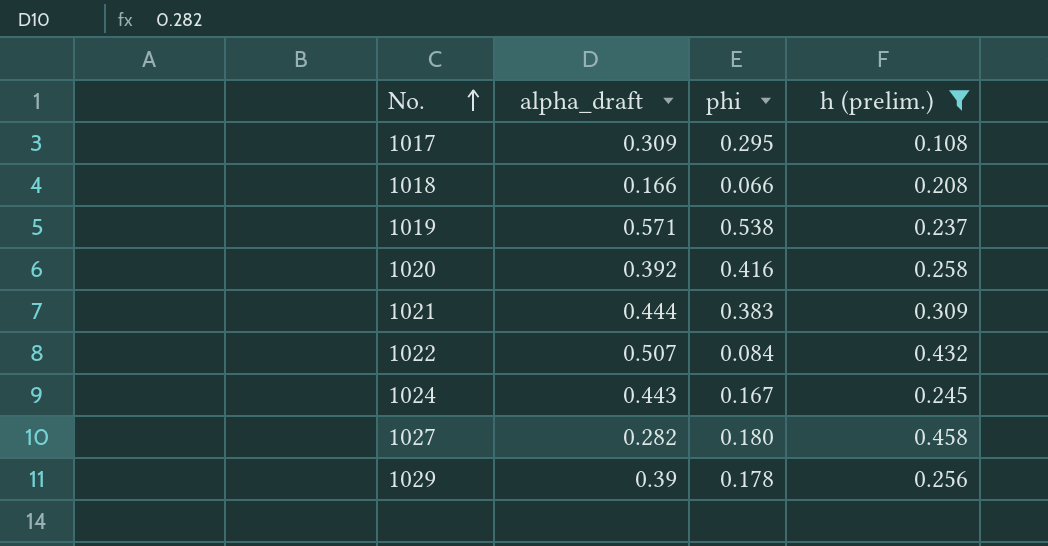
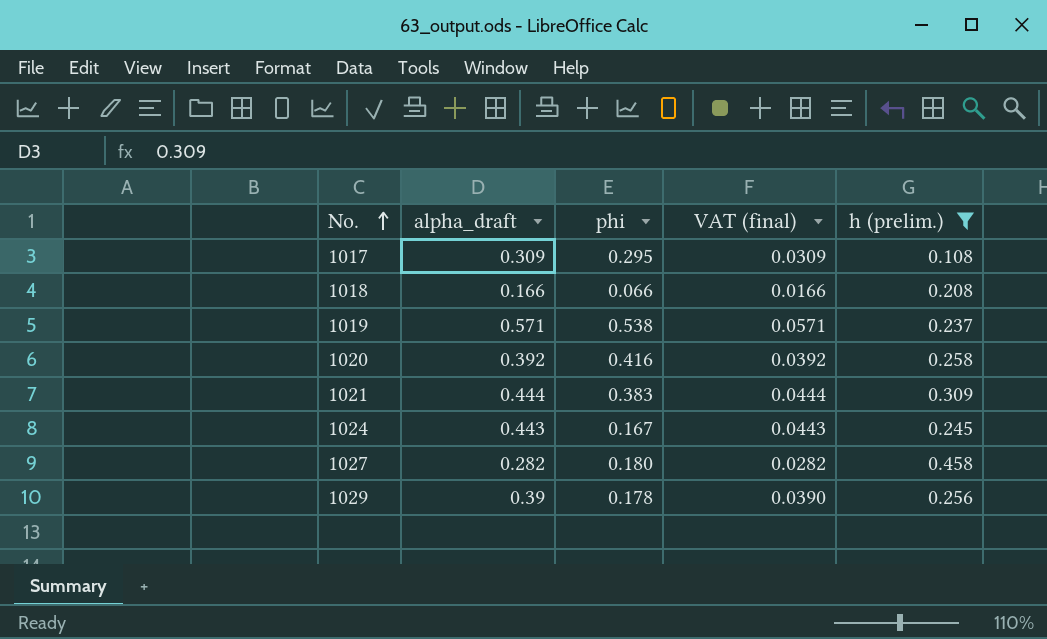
column VAT (final) | formula: none -> [alpha_draft] * 0.1
row 1022: 0.507 | 0.084 | 0.432 -> none

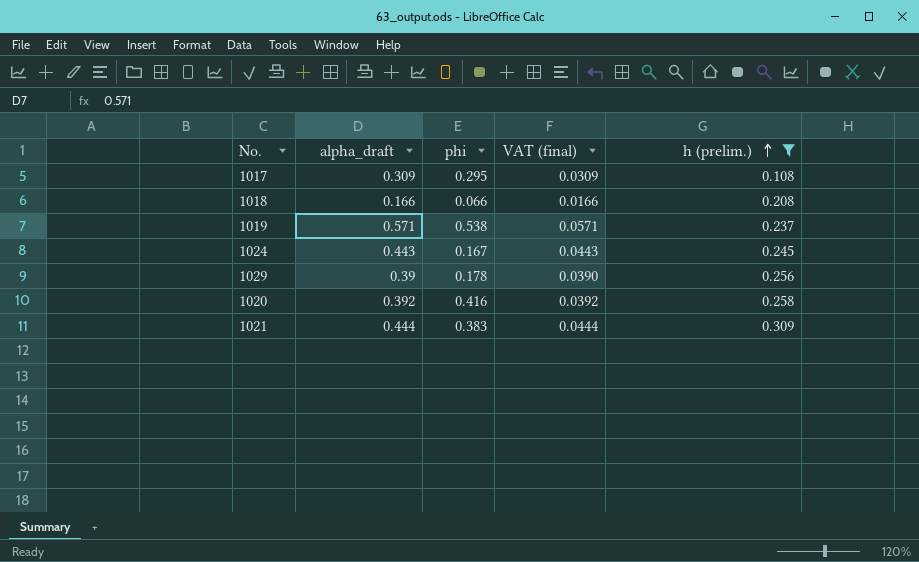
row order: No. ascending -> h (prelim.) ascending
row 1027: 0.282 | 0.180 | 0.0282 | 0.458 -> none

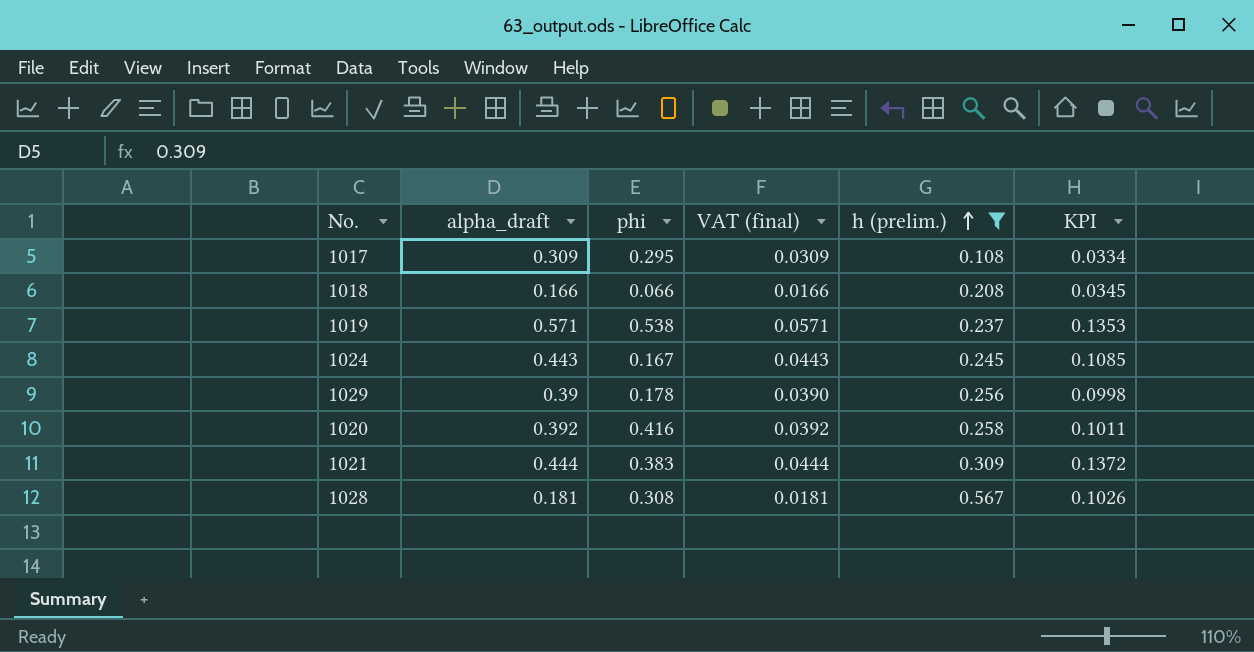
column KPI | formula: none -> [alpha_draft] * [h (prelim.)]
row 1028: none -> 0.181 | 0.308 | 0.0181 | 0.567 | 0.1026

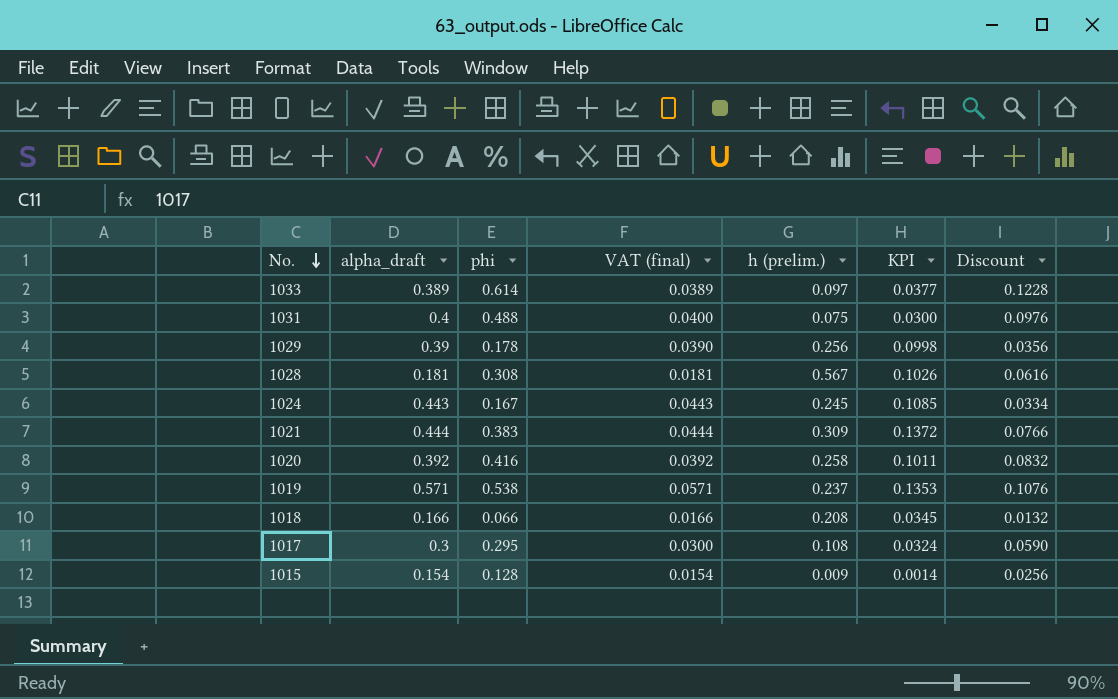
filter: h (prelim.) >= 0.108 -> none
row order: h (prelim.) ascending -> No. descending
column Discount | formula: none -> [phi] * 0.2
1017 | alpha_draft: 0.309 -> 0.3
1017 | VAT (final): 0.0309 -> 0.0300
1017 | KPI: 0.0334 -> 0.0324

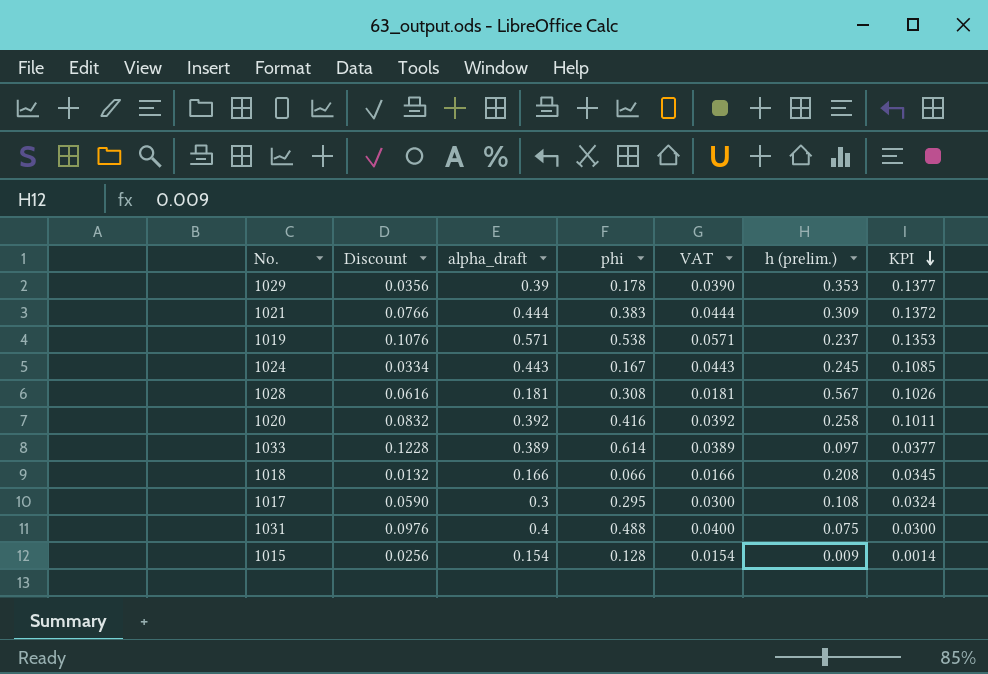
row order: No. descending -> KPI descending
column Discount | position: 7 -> 2
column name: VAT (final) -> VAT
1029 | h (prelim.): 0.256 -> 0.353
1029 | KPI: 0.0998 -> 0.1377

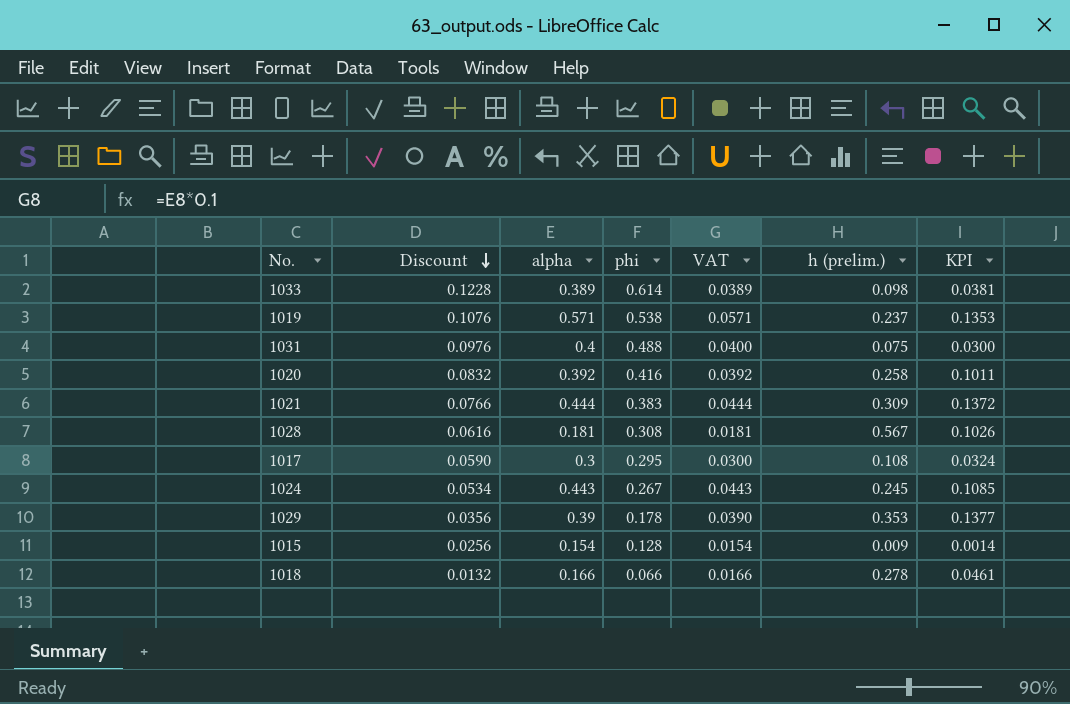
row order: KPI descending -> Discount descending
column name: alpha_draft -> alpha
1033 | h (prelim.): 0.097 -> 0.098
1033 | KPI: 0.0377 -> 0.0381
1024 | Discount: 0.0334 -> 0.0534
1024 | phi: 0.167 -> 0.267
1018 | h (prelim.): 0.208 -> 0.278
1018 | KPI: 0.0345 -> 0.0461

